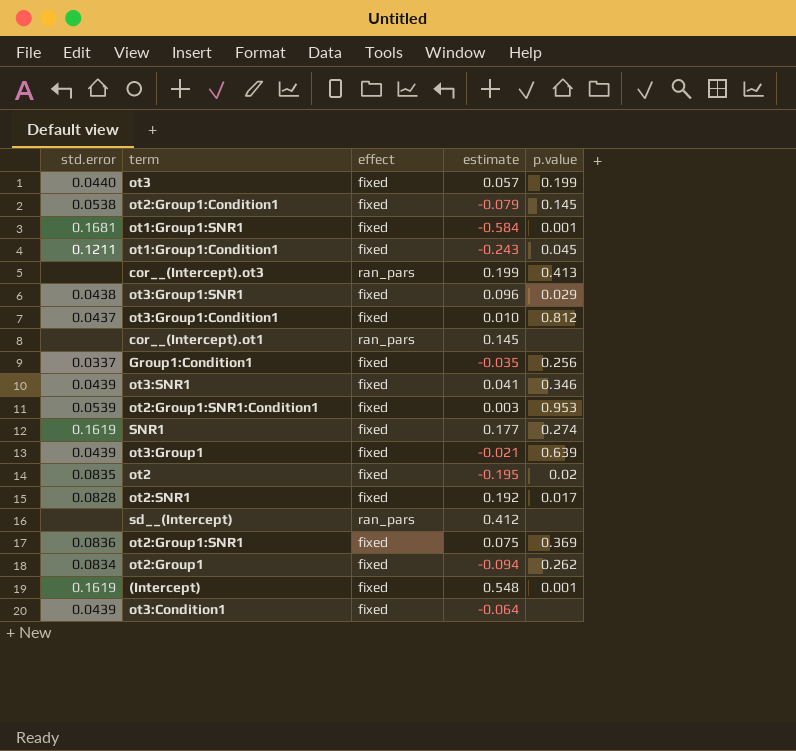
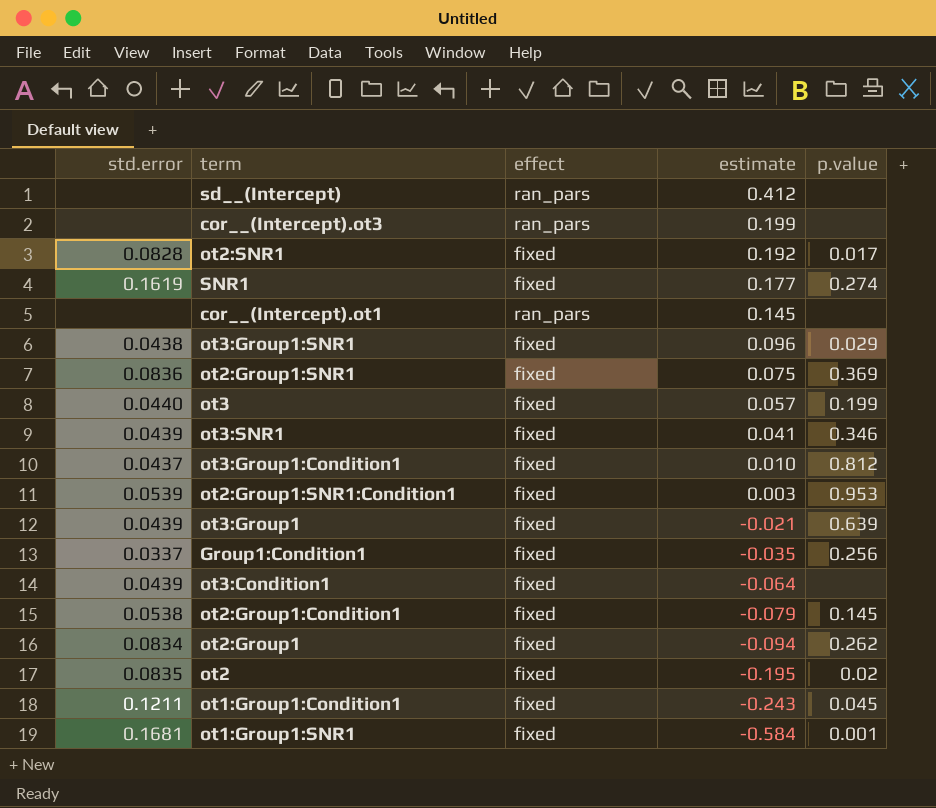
row order: none -> estimate descending
row (Intercept): 0.1619 | fixed | 0.548 | 0.001 -> none
cor__(Intercept).ot3 | p.value: 0.413 -> none

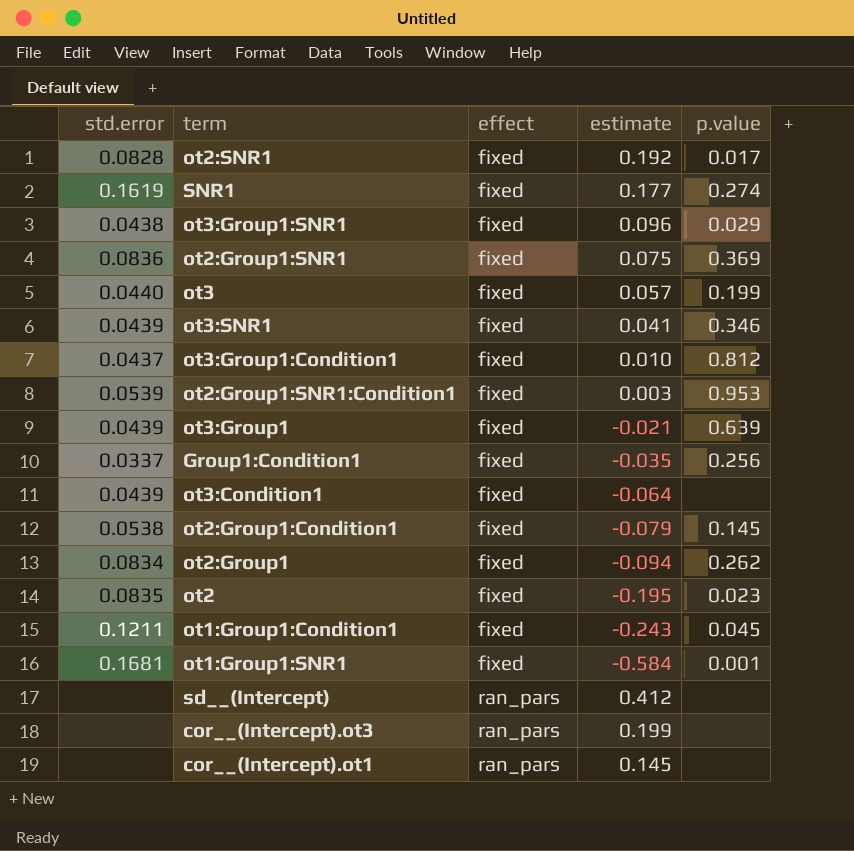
row order: estimate descending -> effect ascending
ot2 | p.value: 0.02 -> 0.023

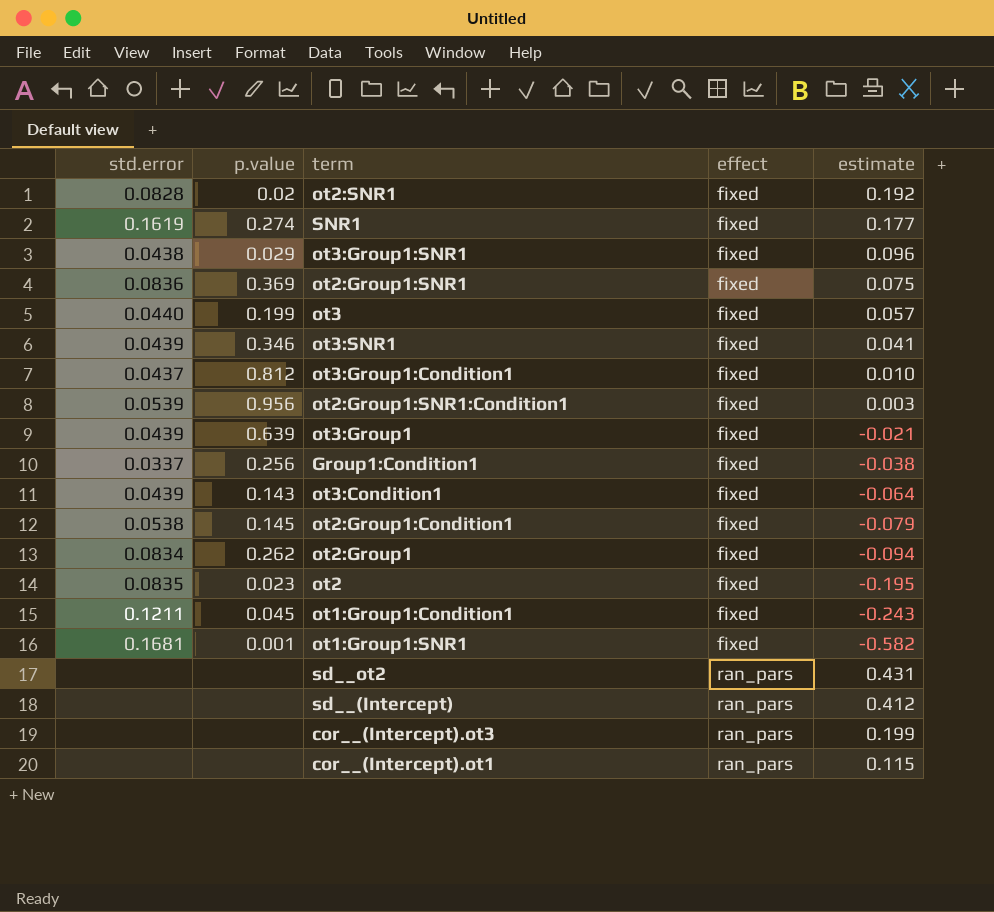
column p.value | position: 5 -> 2
ot2:SNR1 | p.value: 0.017 -> 0.02
ot2:Group1:SNR1:Condition1 | p.value: 0.953 -> 0.956
Group1:Condition1 | estimate: -0.035 -> -0.038
ot3:Condition1 | p.value: none -> 0.143
ot1:Group1:SNR1 | estimate: -0.584 -> -0.582
row sd__ot2: none -> none | none | ran_pars | 0.431
cor__(Intercept).ot1 | estimate: 0.145 -> 0.115

